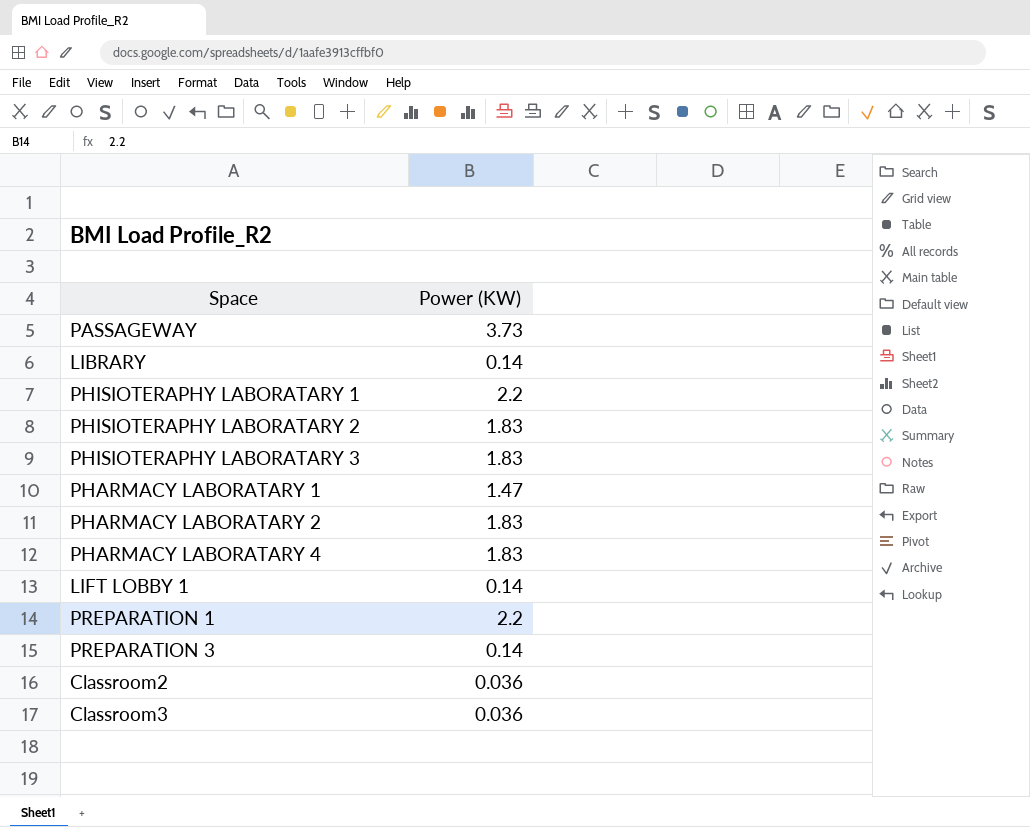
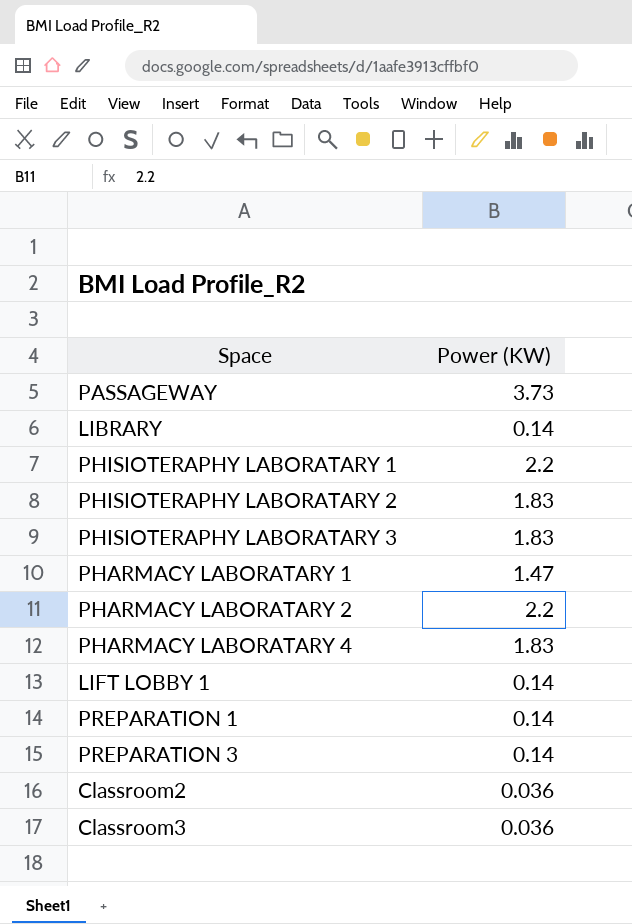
PHARMACY LABORATARY 2 | Power (KW): 1.83 -> 2.2
PREPARATION 1 | Power (KW): 2.2 -> 0.14

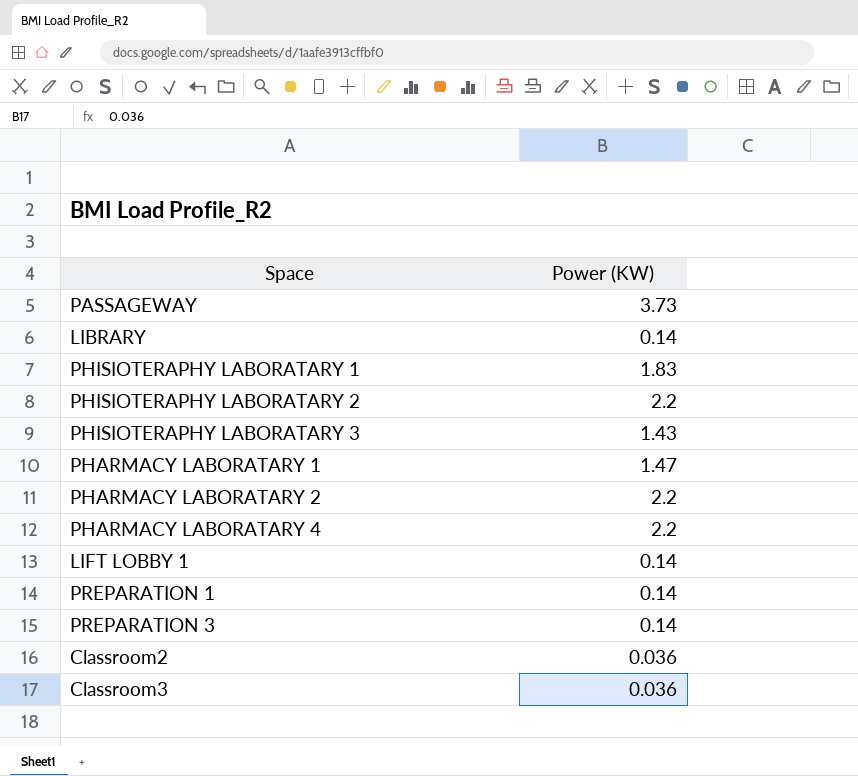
PHISIOTERAPHY LABORATARY 1 | Power (KW): 2.2 -> 1.83
PHISIOTERAPHY LABORATARY 2 | Power (KW): 1.83 -> 2.2
PHISIOTERAPHY LABORATARY 3 | Power (KW): 1.83 -> 1.43
PHARMACY LABORATARY 4 | Power (KW): 1.83 -> 2.2

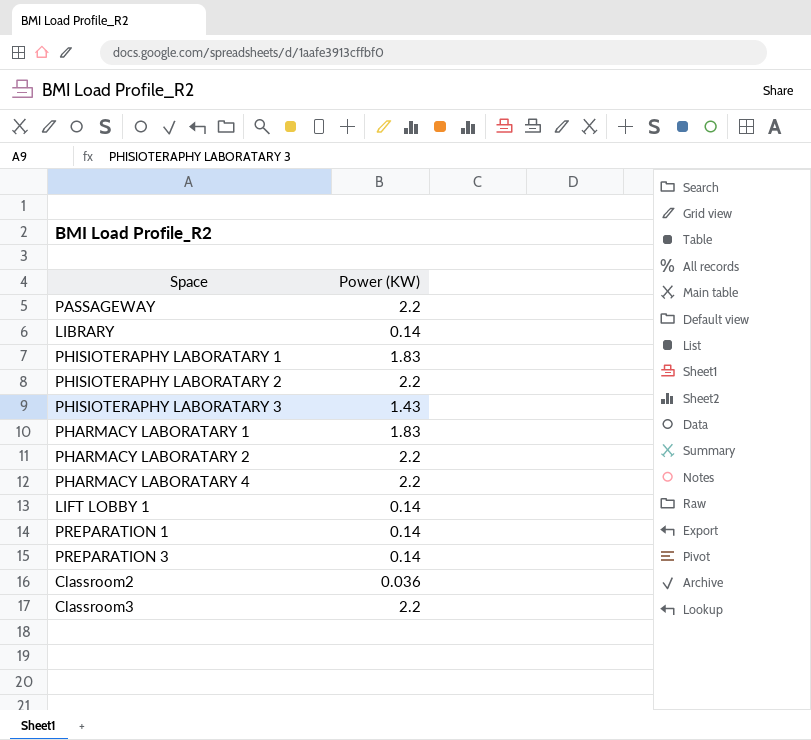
PASSAGEWAY | Power (KW): 3.73 -> 2.2
PHARMACY LABORATARY 1 | Power (KW): 1.47 -> 1.83
Classroom3 | Power (KW): 0.036 -> 2.2

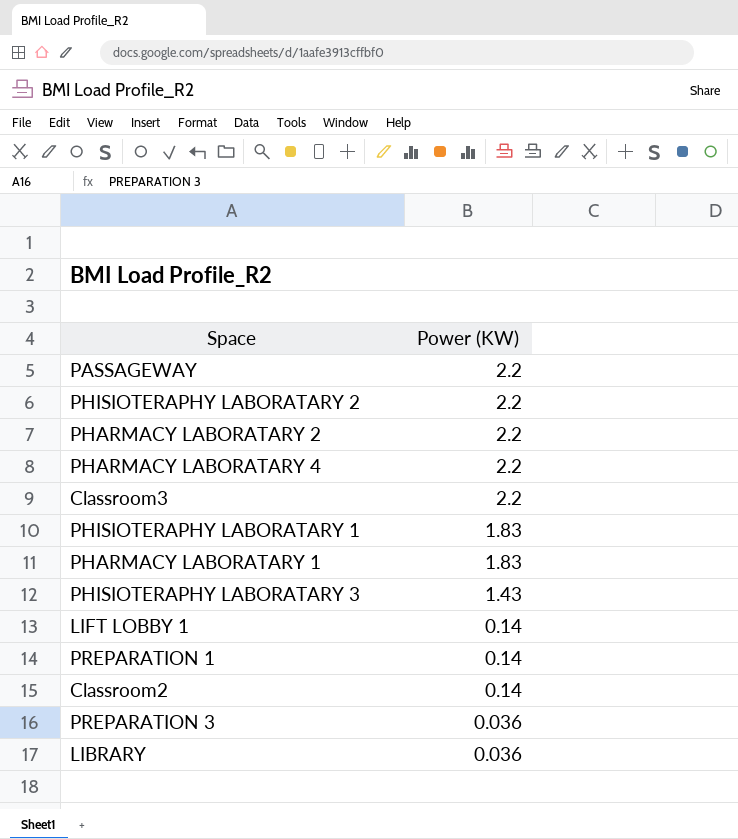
row order: none -> Power (KW) descending
Classroom2 | Power (KW): 0.036 -> 0.14
PREPARATION 3 | Power (KW): 0.14 -> 0.036
LIBRARY | Power (KW): 0.14 -> 0.036

